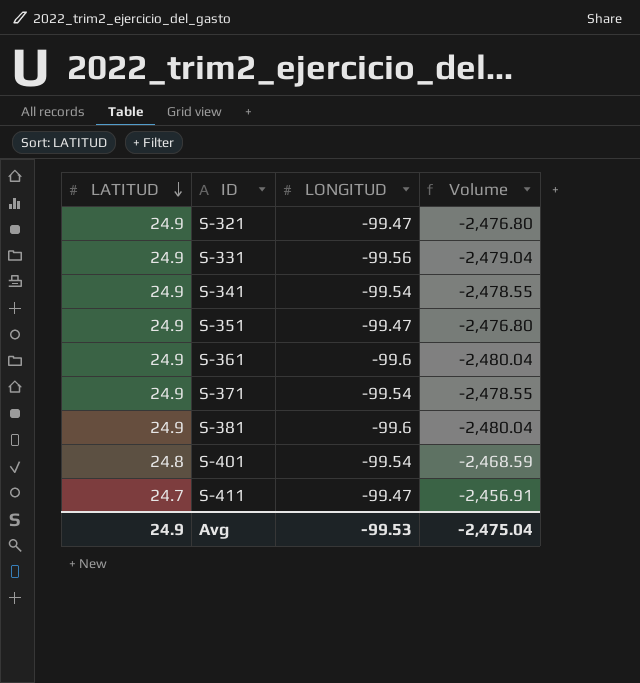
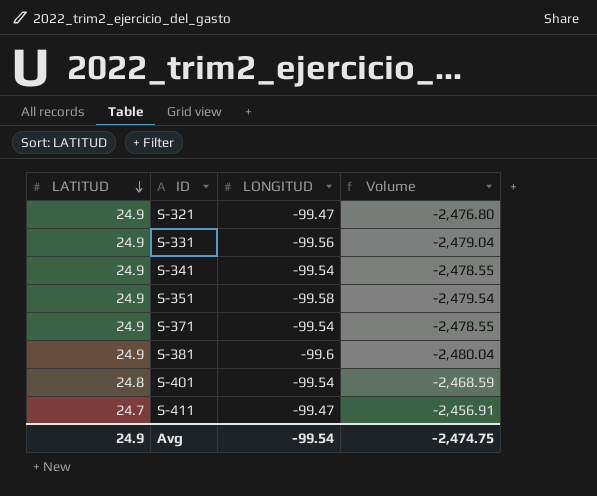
row S-361: 24.9 | -99.6 | -2,480.04 -> none
S-351 | LONGITUD: -99.47 -> -99.58
S-351 | Volume: -2,476.80 -> -2,479.54
Avg | LONGITUD: -99.53 -> -99.54
Avg | Volume: -2,475.04 -> -2,474.75

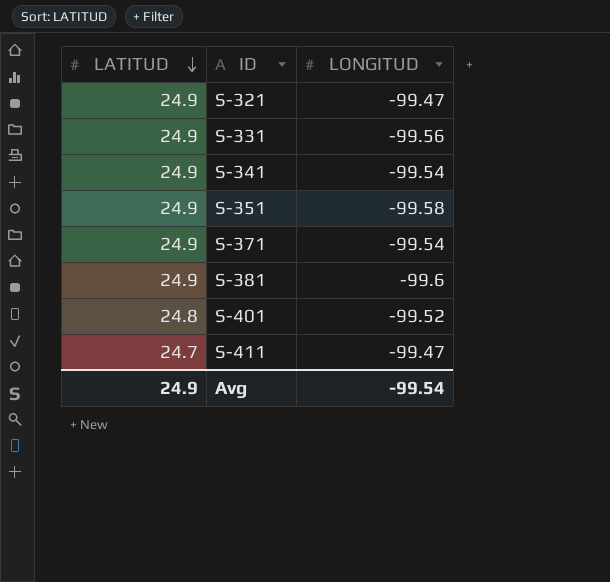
column Volume | formula: [LATITUD] * [LONGITUD] -> none
S-401 | LONGITUD: -99.54 -> -99.52

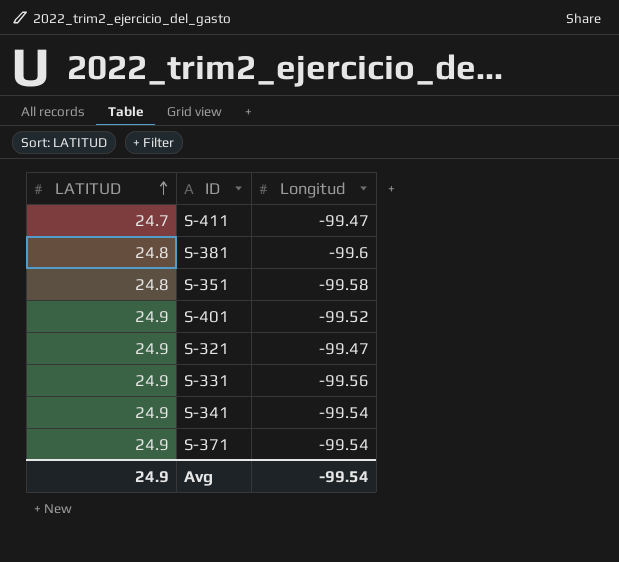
row order: LATITUD descending -> LATITUD ascending
column name: LONGITUD -> Longitud
S-381 | LATITUD: 24.9 -> 24.8
S-351 | LATITUD: 24.9 -> 24.8
S-401 | LATITUD: 24.8 -> 24.9

